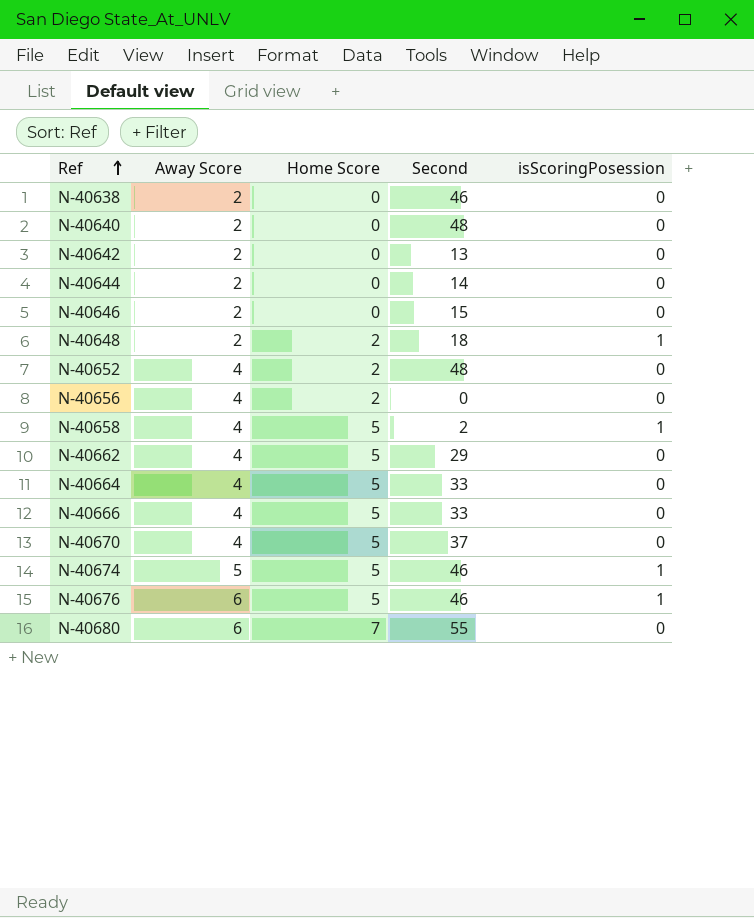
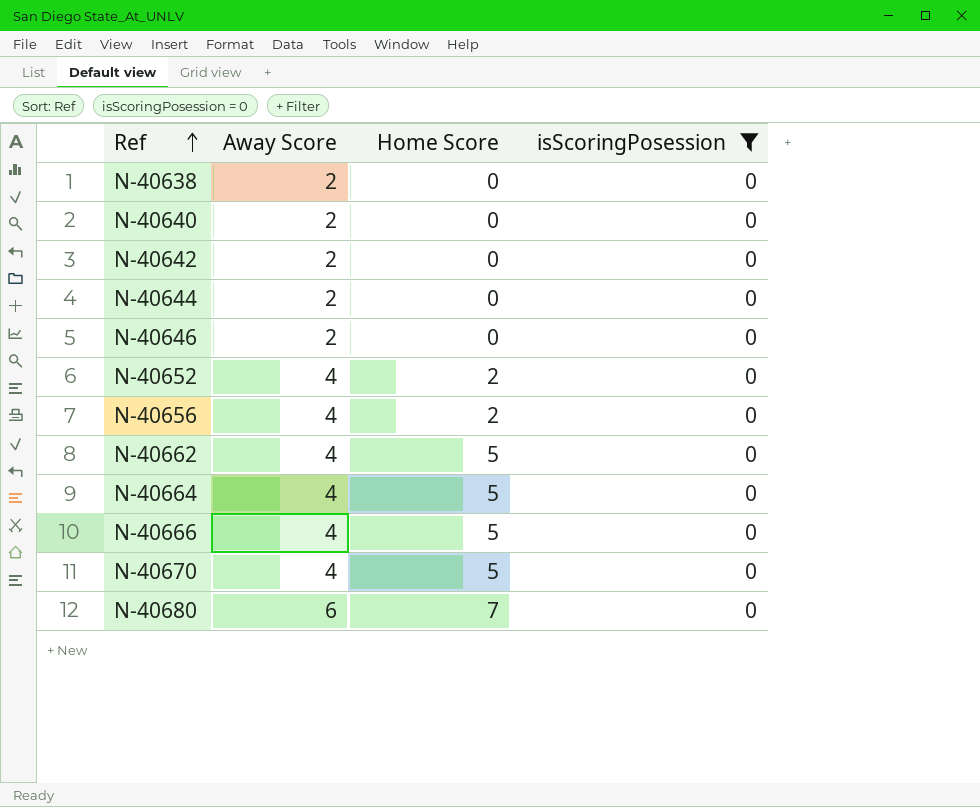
filter: none -> isScoringPosession = 0
column Second | position: 4 -> none

